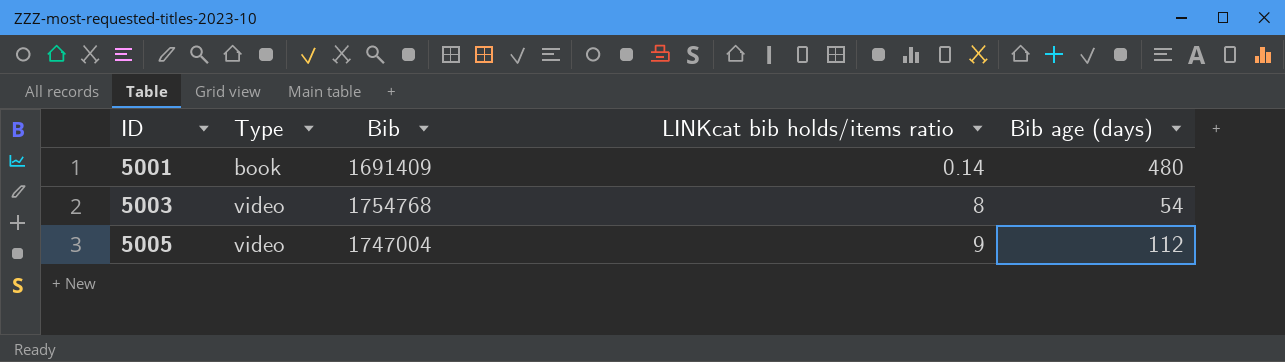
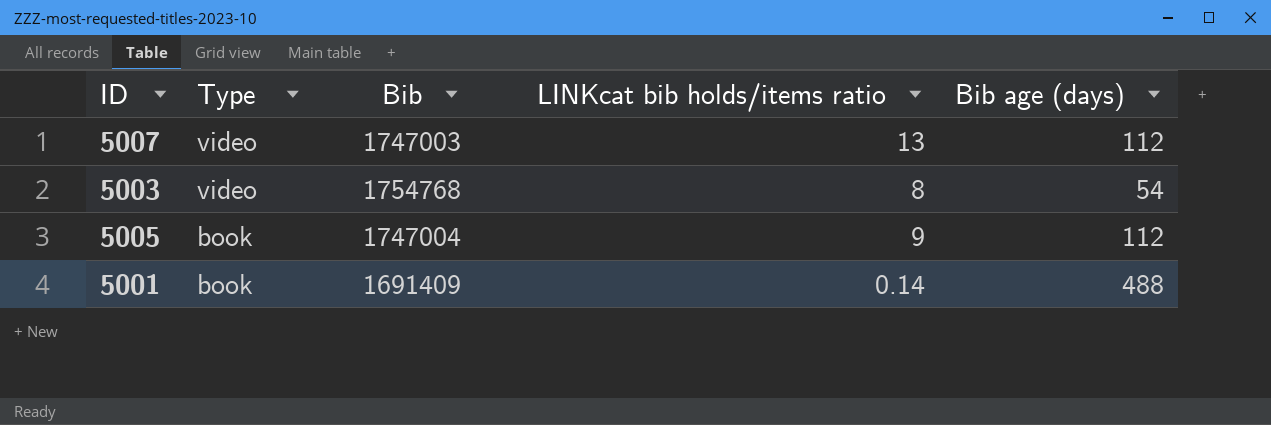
row order: ID ascending -> Type descending
row 5007: none -> video | 1747003 | 13 | 112
5005 | Type: video -> book
5001 | Bib age (days): 480 -> 488

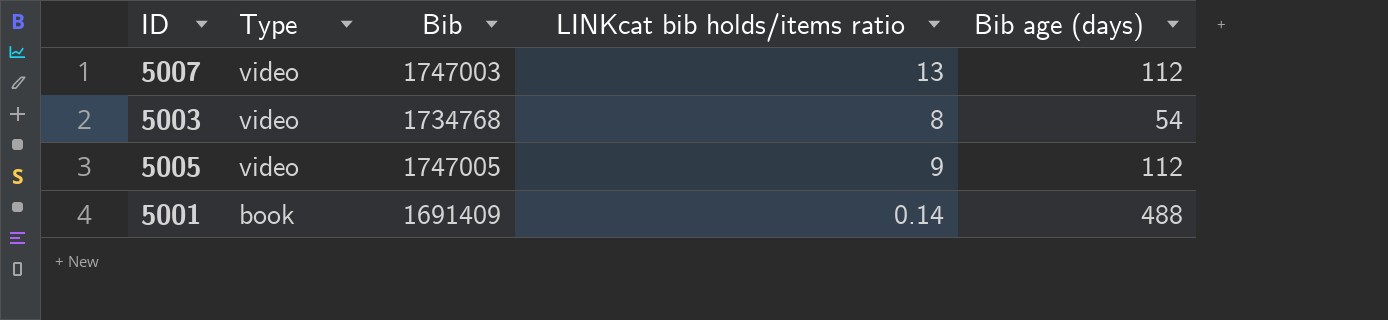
5003 | Bib: 1754768 -> 1734768
5005 | Type: book -> video
5005 | Bib: 1747004 -> 1747005

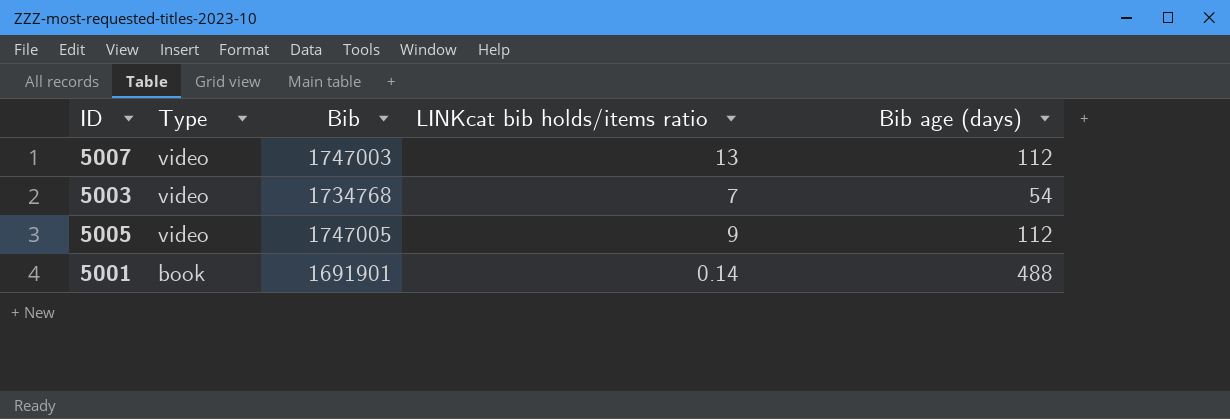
5003 | LINKcat bib holds/items ratio: 8 -> 7
5001 | Bib: 1691409 -> 1691901

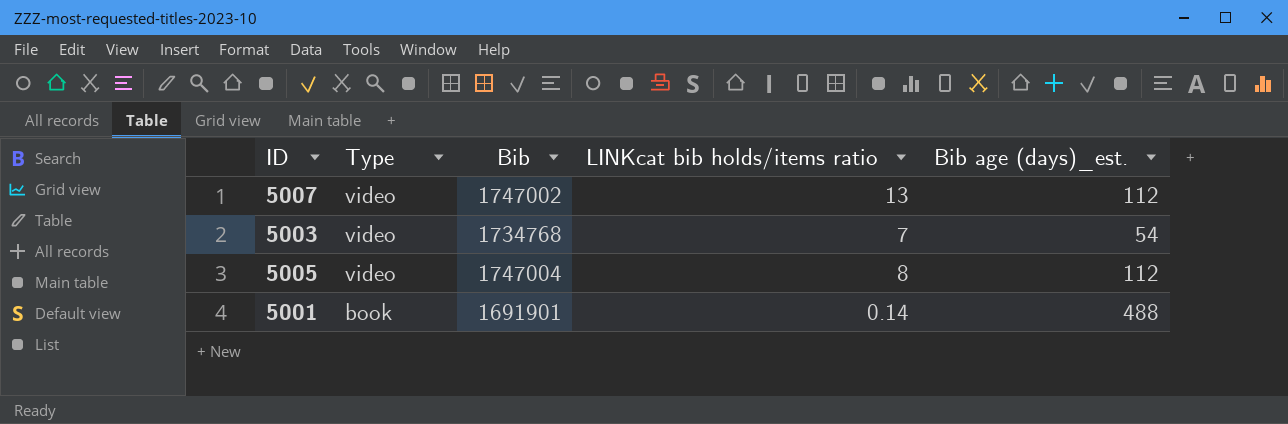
column name: Bib age (days) -> Bib age (days)_est.
5007 | Bib: 1747003 -> 1747002
5005 | Bib: 1747005 -> 1747004
5005 | LINKcat bib holds/items ratio: 9 -> 8

